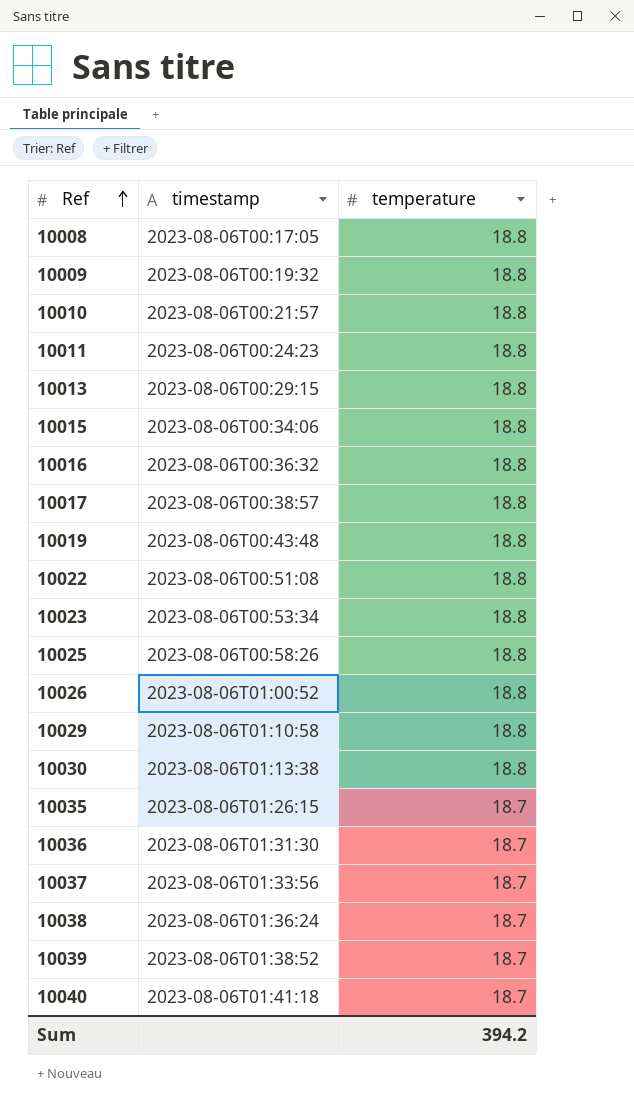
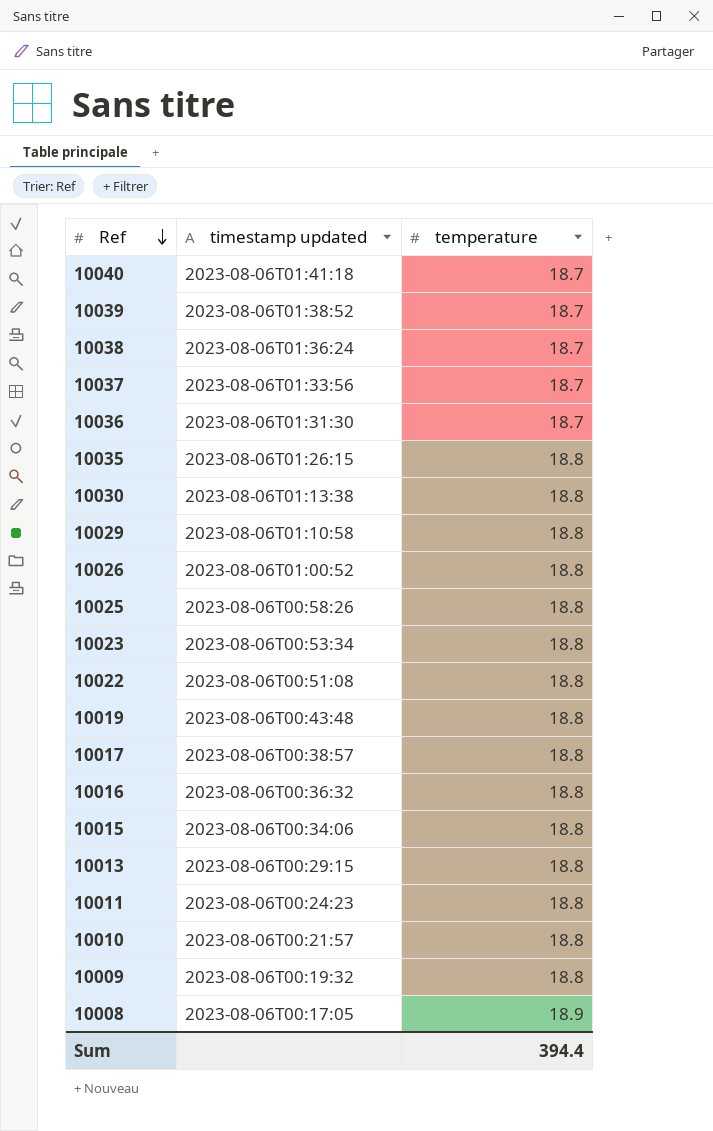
row order: Ref ascending -> Ref descending
column name: timestamp -> timestamp updated
10035 | temperature: 18.7 -> 18.8
10008 | temperature: 18.8 -> 18.9
Sum | temperature: 394.2 -> 394.4

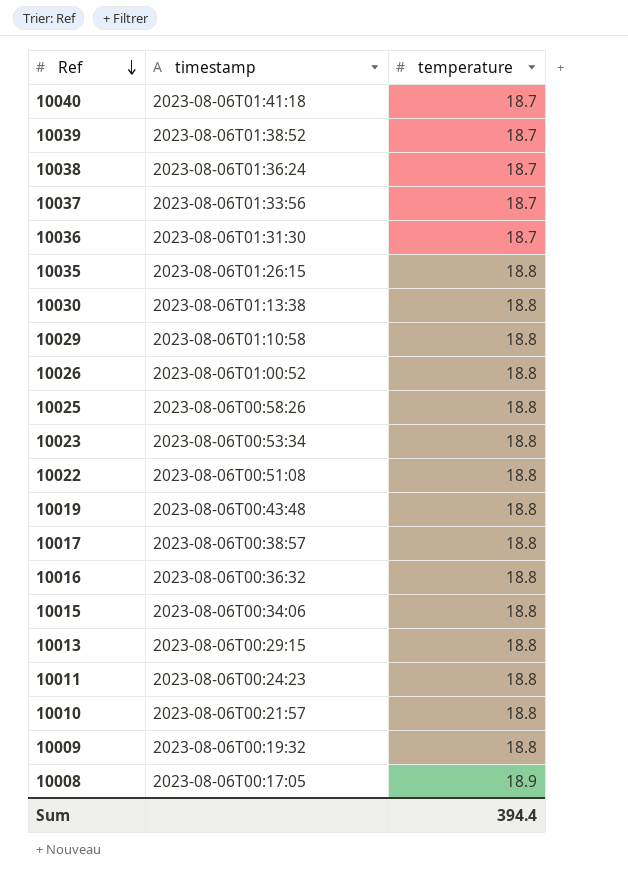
column name: timestamp updated -> timestamp

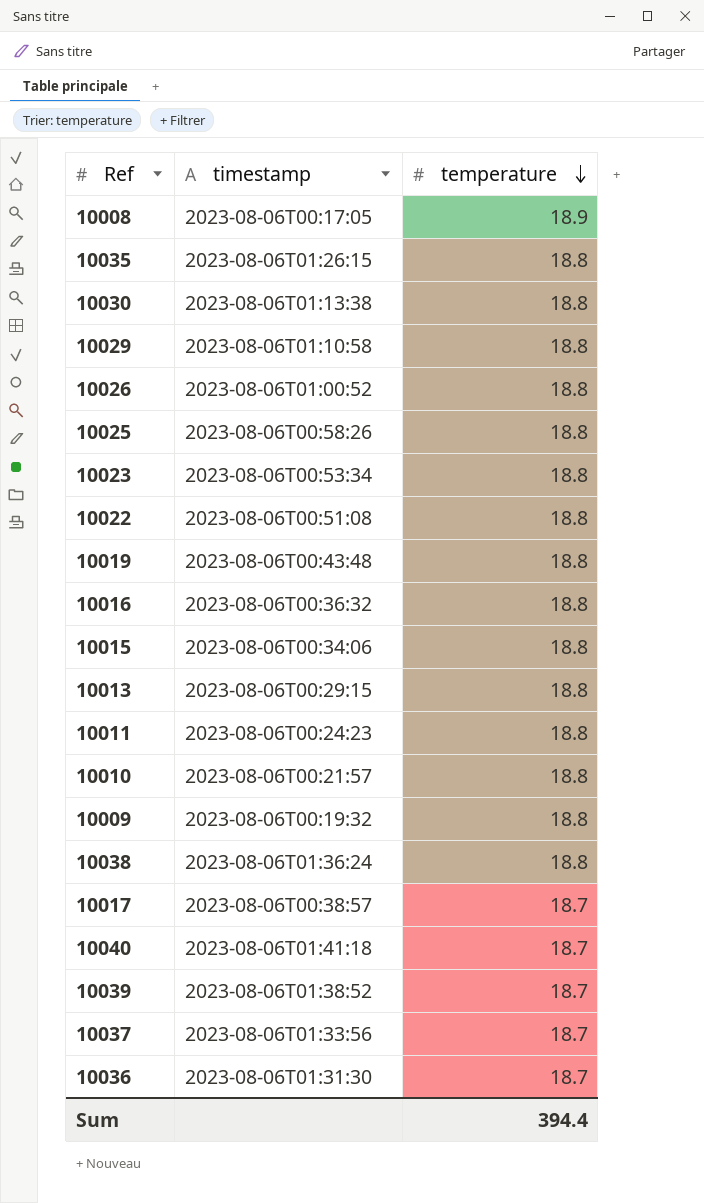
row order: Ref descending -> temperature descending
10038 | temperature: 18.7 -> 18.8
10017 | temperature: 18.8 -> 18.7

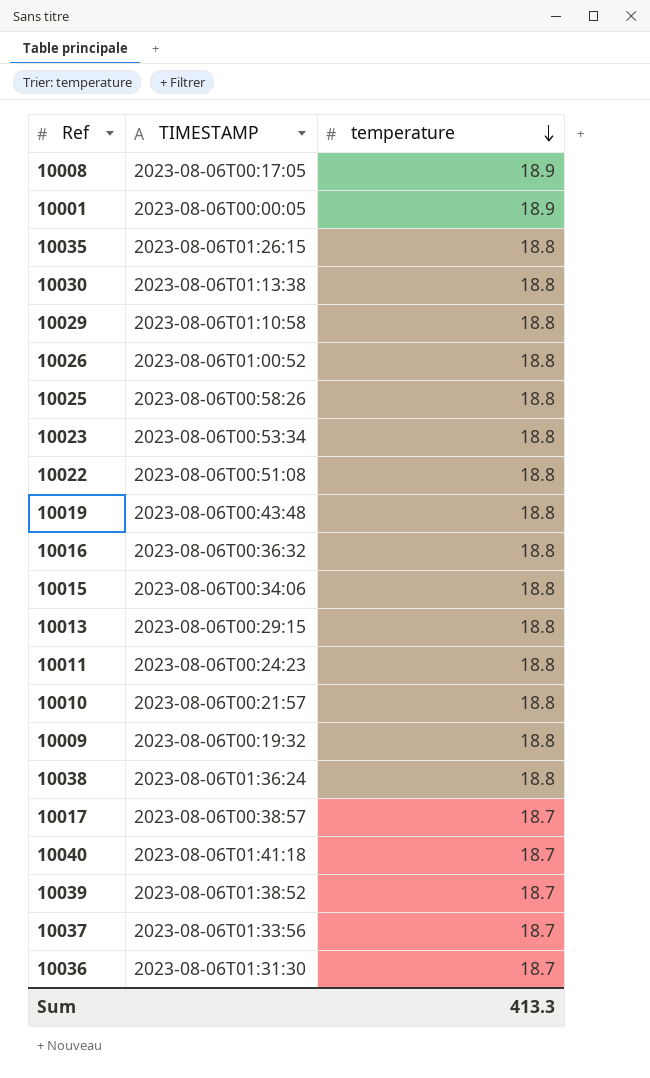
column name: timestamp -> TIMESTAMP
row 10001: none -> 2023-08-06T00:00:05 | 18.9
Sum | temperature: 394.4 -> 413.3

